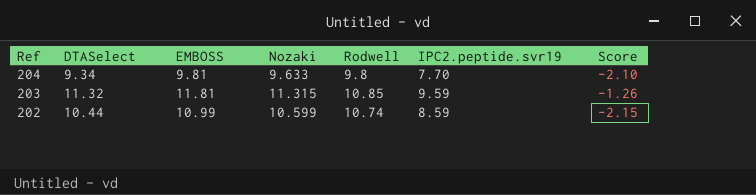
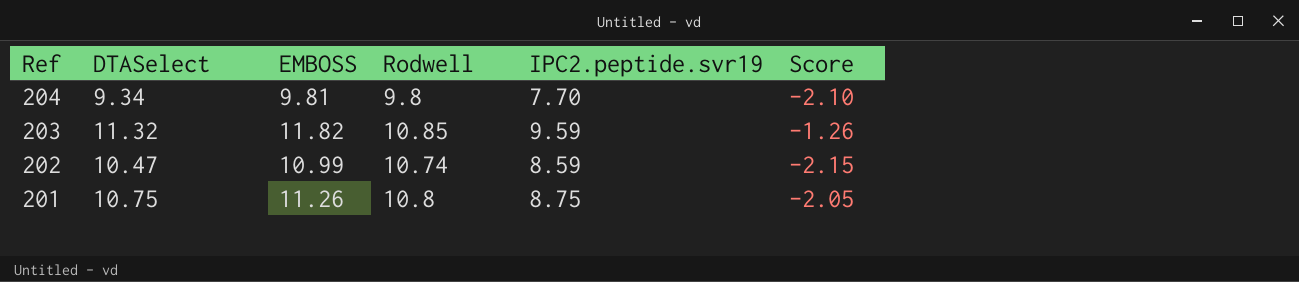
column Nozaki | position: 4 -> none
203 | EMBOSS: 11.81 -> 11.82
202 | DTASelect: 10.44 -> 10.47
row 201: none -> 10.75 | 11.26 | 10.8 | 8.75 | -2.05

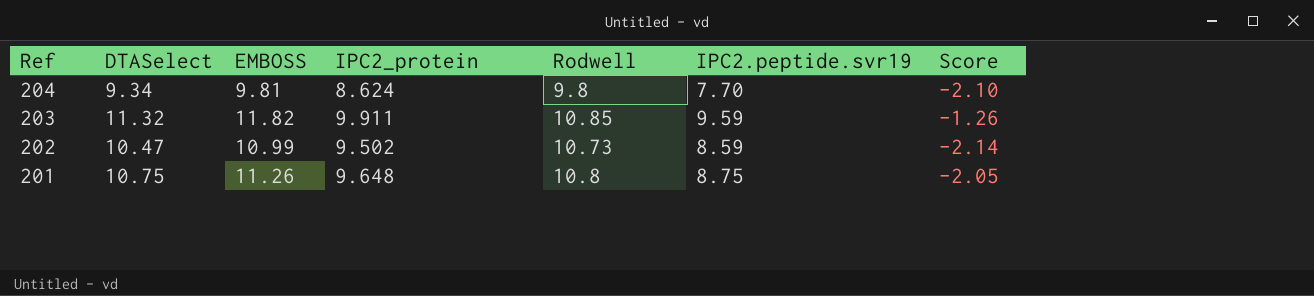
column IPC2_protein | position: none -> 4
202 | Rodwell: 10.74 -> 10.73
202 | Score: -2.15 -> -2.14

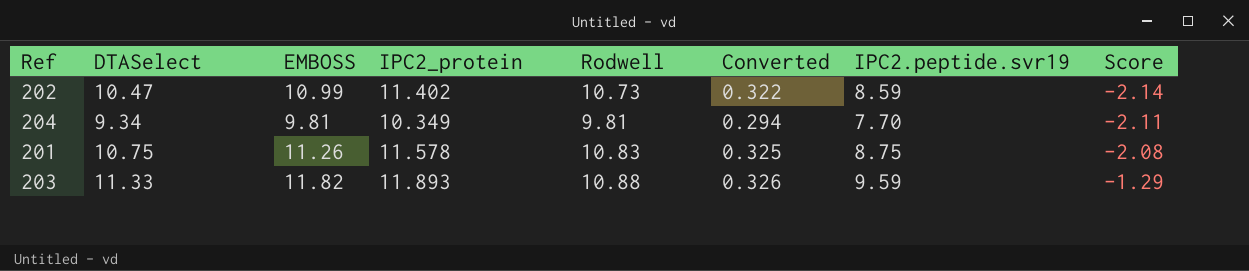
row order: Ref descending -> Score ascending
column Converted | formula: none -> [Rodwell] * 0.03
202 | IPC2_protein: 9.502 -> 11.402
204 | IPC2_protein: 8.624 -> 10.349
204 | Rodwell: 9.8 -> 9.81
204 | Score: -2.10 -> -2.11
201 | IPC2_protein: 9.648 -> 11.578
201 | Rodwell: 10.8 -> 10.83
201 | Score: -2.05 -> -2.08
203 | DTASelect: 11.32 -> 11.33
203 | IPC2_protein: 9.911 -> 11.893
203 | Rodwell: 10.85 -> 10.88
203 | Score: -1.26 -> -1.29

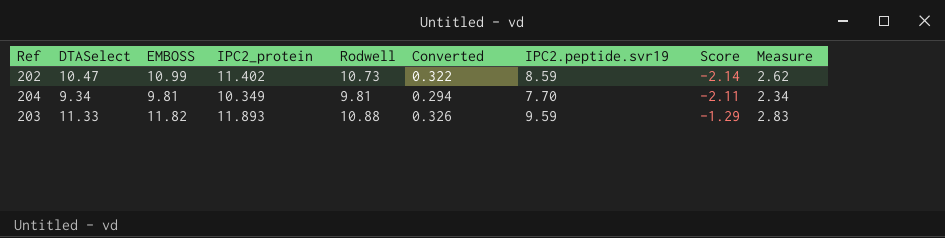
column Measure | formula: none -> [DTASelect] * 0.25
row 201: 10.75 | 11.26 | 11.578 | 10.83 | 0.325 | 8.75 | -2.08 -> none

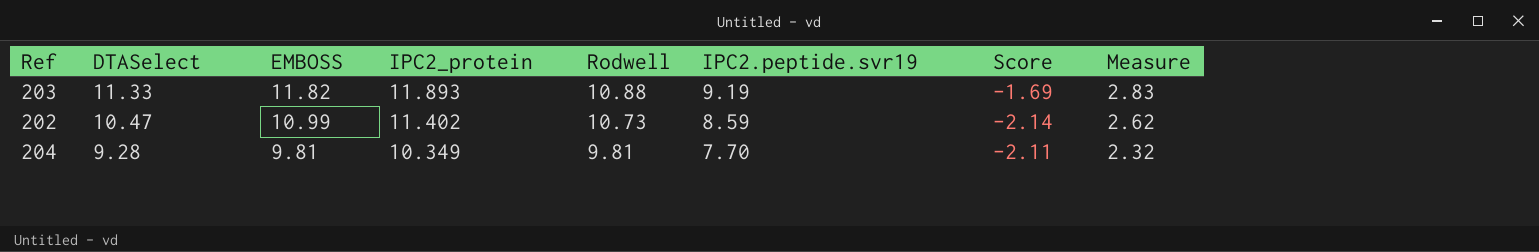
row order: Score ascending -> DTASelect descending
column Converted | formula: [Rodwell] * 0.03 -> none
203 | IPC2.peptide.svr19: 9.59 -> 9.19
203 | Score: -1.29 -> -1.69
204 | DTASelect: 9.34 -> 9.28
204 | Measure: 2.34 -> 2.32

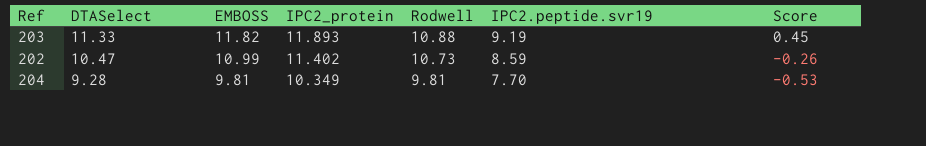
column Measure | formula: [DTASelect] * 0.25 -> none
column Score | formula: [IPC2.peptide.svr19] - [Rodwell] -> [DTASelect] - [Rodwell]

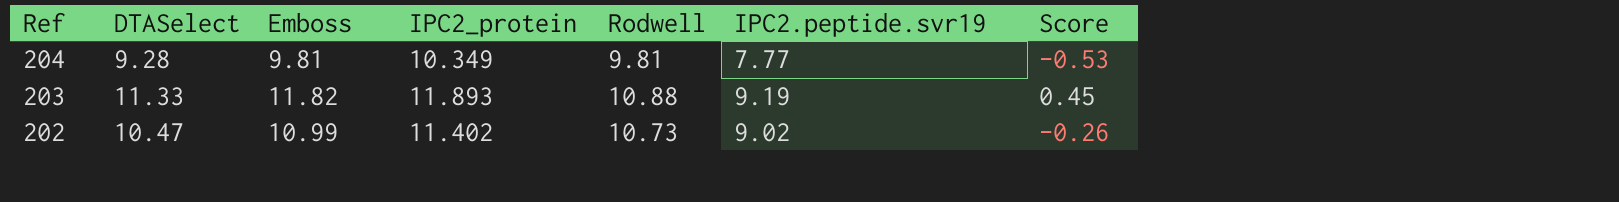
row order: DTASelect descending -> Ref descending
column name: EMBOSS -> Emboss
204 | IPC2.peptide.svr19: 7.70 -> 7.77
202 | IPC2.peptide.svr19: 8.59 -> 9.02

